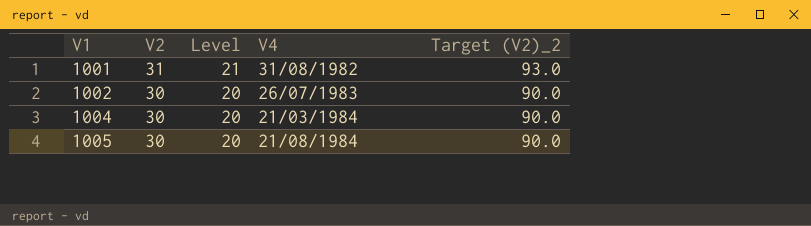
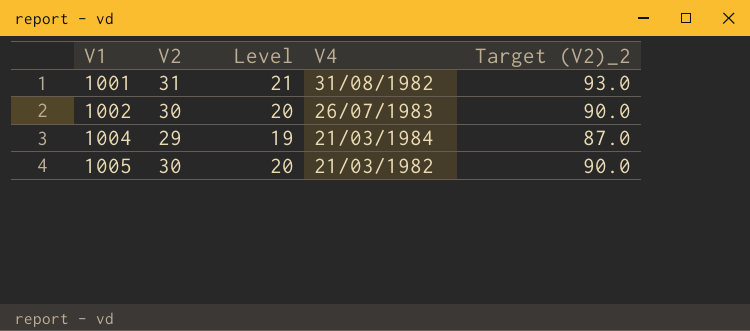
1004 | V2: 30 -> 29
1004 | Level: 20 -> 19
1004 | Target (V2)_2: 90.0 -> 87.0
1005 | V4: 21/08/1984 -> 21/03/1982

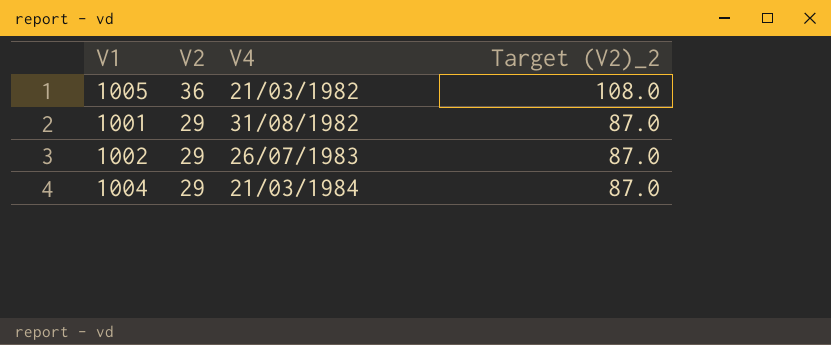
row order: V1 ascending -> V2 descending
column Level | formula: [V2] - 10 -> none
1005 | V2: 30 -> 36
1005 | Target (V2)_2: 90.0 -> 108.0
1001 | V2: 31 -> 29
1001 | Target (V2)_2: 93.0 -> 87.0
1002 | V2: 30 -> 29
1002 | Target (V2)_2: 90.0 -> 87.0

